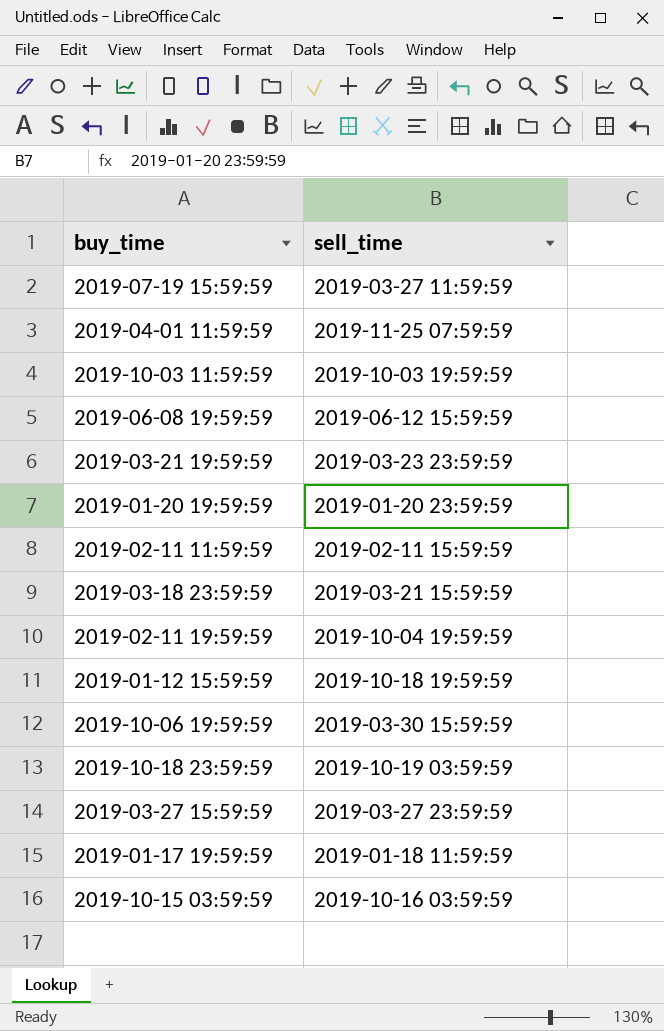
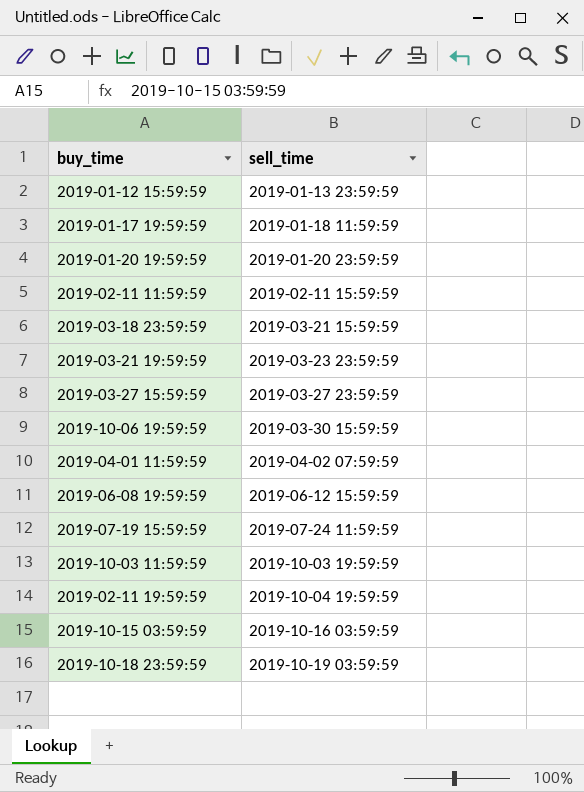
row order: none -> sell_time ascending
2019-01-12 15:59:59 | sell_time: 2019-10-18 19:59:59 -> 2019-01-13 23:59:59
2019-04-01 11:59:59 | sell_time: 2019-11-25 07:59:59 -> 2019-04-02 07:59:59
2019-07-19 15:59:59 | sell_time: 2019-03-27 11:59:59 -> 2019-07-24 11:59:59

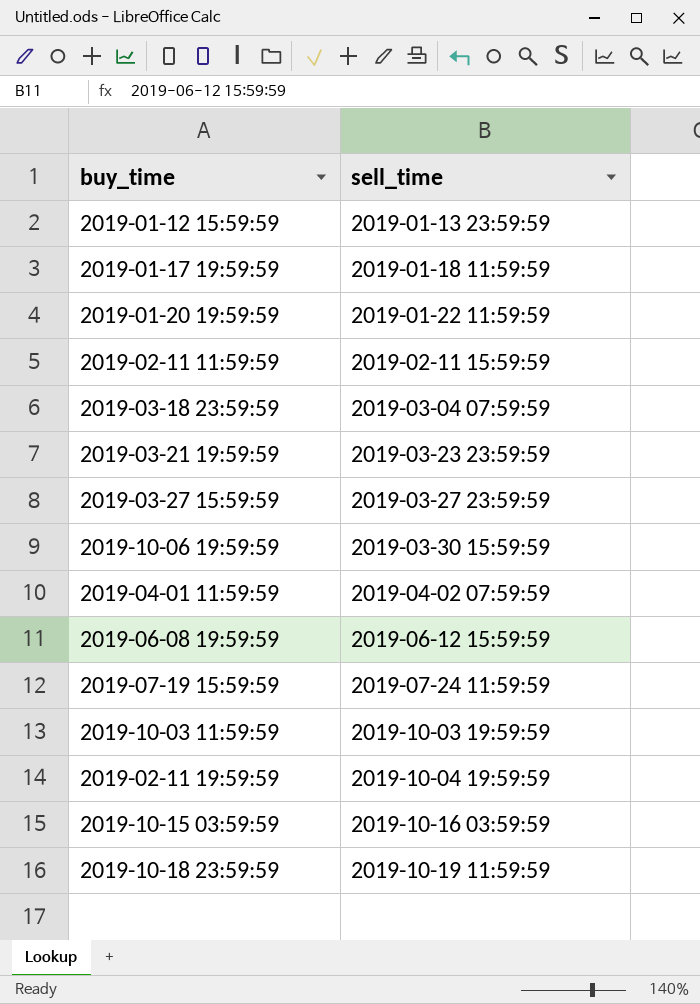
2019-01-20 19:59:59 | sell_time: 2019-01-20 23:59:59 -> 2019-01-22 11:59:59
2019-03-18 23:59:59 | sell_time: 2019-03-21 15:59:59 -> 2019-03-04 07:59:59
2019-10-18 23:59:59 | sell_time: 2019-10-19 03:59:59 -> 2019-10-19 11:59:59

